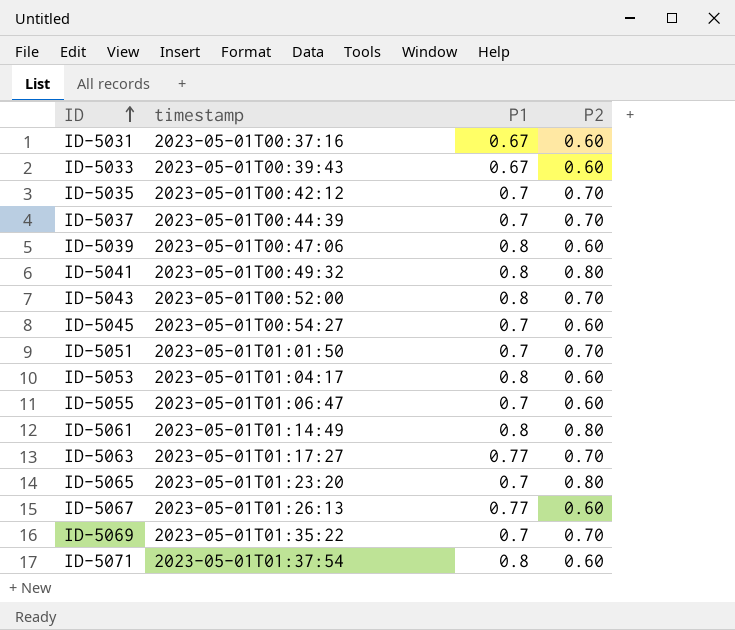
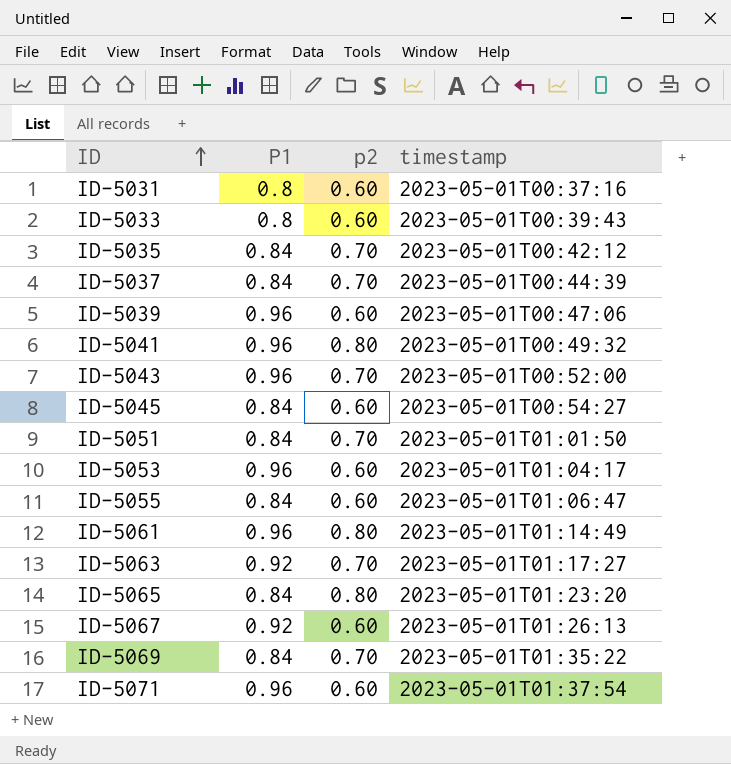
column name: P2 -> p2
column timestamp | position: 2 -> 4
ID-5031 | P1: 0.67 -> 0.8
ID-5033 | P1: 0.67 -> 0.8
ID-5035 | P1: 0.7 -> 0.84
ID-5037 | P1: 0.7 -> 0.84
ID-5039 | P1: 0.8 -> 0.96
ID-5041 | P1: 0.8 -> 0.96
ID-5043 | P1: 0.8 -> 0.96
ID-5045 | P1: 0.7 -> 0.84
ID-5051 | P1: 0.7 -> 0.84
ID-5053 | P1: 0.8 -> 0.96
ID-5055 | P1: 0.7 -> 0.84
ID-5061 | P1: 0.8 -> 0.96
ID-5063 | P1: 0.77 -> 0.92
ID-5065 | P1: 0.7 -> 0.84
ID-5067 | P1: 0.77 -> 0.92
ID-5069 | P1: 0.7 -> 0.84
ID-5071 | P1: 0.8 -> 0.96

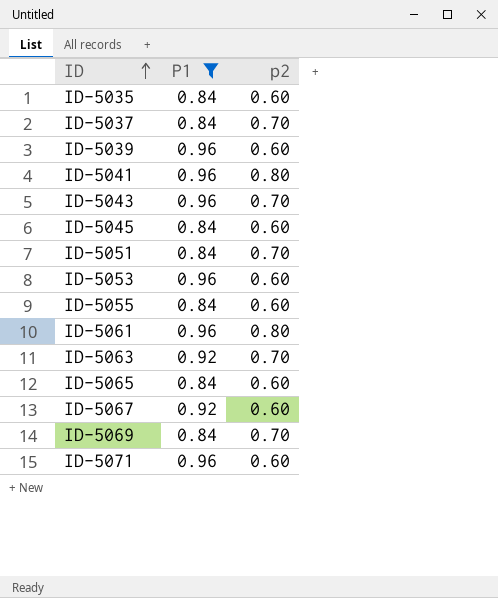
filter: none -> P1 != 0.8
column timestamp | position: 4 -> none
ID-5035 | p2: 0.70 -> 0.60
ID-5065 | p2: 0.80 -> 0.60

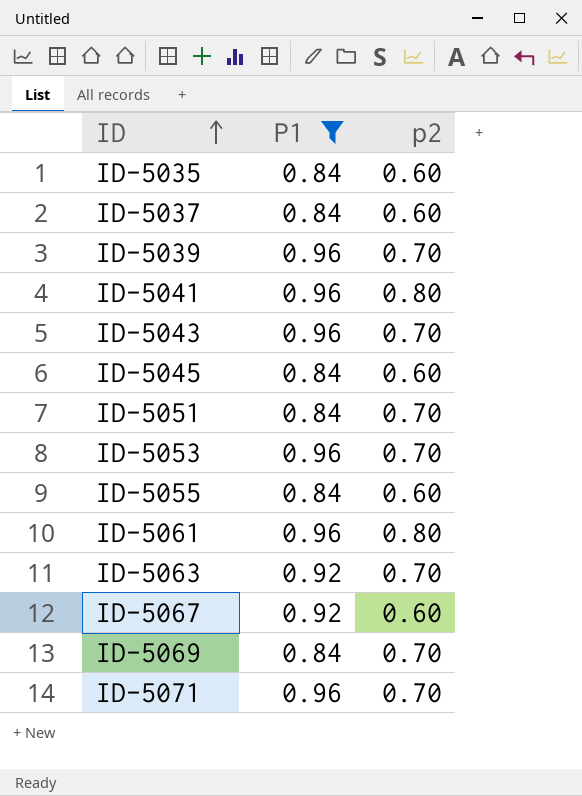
row ID-5065: 0.84 | 0.60 -> none
ID-5037 | p2: 0.70 -> 0.60
ID-5039 | p2: 0.60 -> 0.70
ID-5053 | p2: 0.60 -> 0.70
ID-5071 | p2: 0.60 -> 0.70

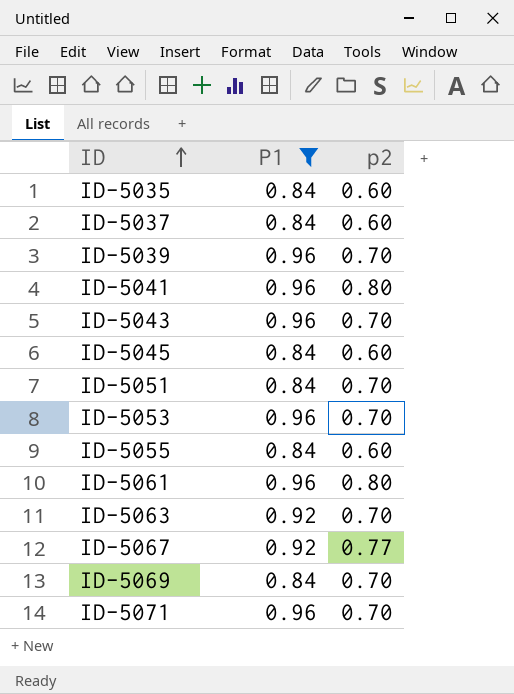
ID-5067 | p2: 0.60 -> 0.77

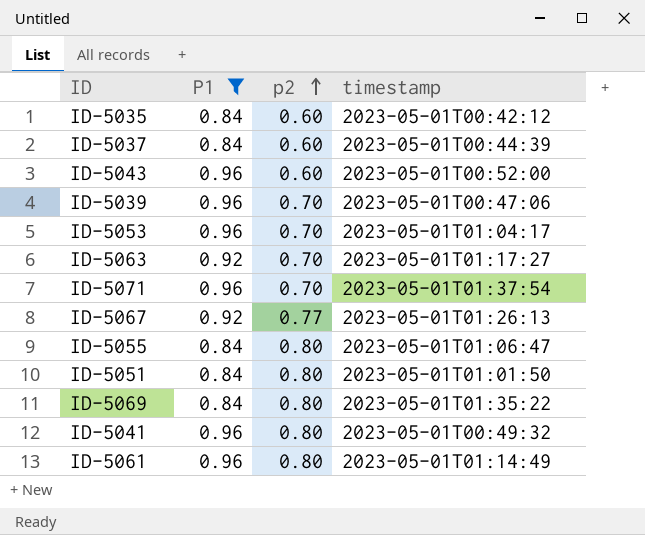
row order: ID ascending -> p2 ascending
column timestamp | position: none -> 4
row ID-5045: 0.84 | 0.60 -> none
ID-5043 | p2: 0.70 -> 0.60
ID-5055 | p2: 0.60 -> 0.80
ID-5051 | p2: 0.70 -> 0.80
ID-5069 | p2: 0.70 -> 0.80

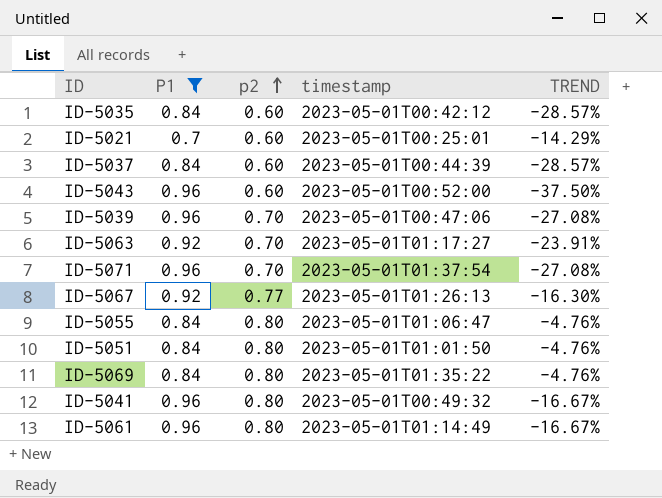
column TREND | formula: none -> ([p2] - [P1]) / [P1]
row ID-5053: 0.96 | 0.70 | 2023-05-01T01:04:17 -> none
row ID-5021: none -> 0.7 | 0.60 | 2023-05-01T00:25:01 | -14.29%

